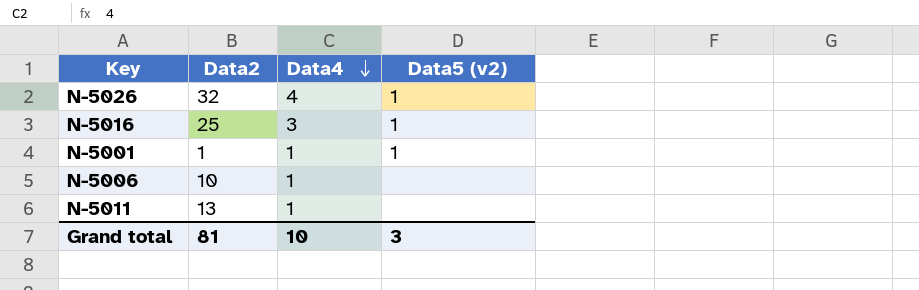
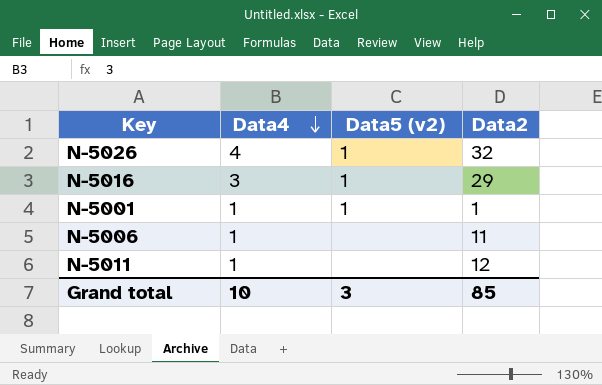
column Data2 | position: 2 -> 4
N-5016 | Data2: 25 -> 29
N-5006 | Data2: 10 -> 11
N-5011 | Data2: 13 -> 12
Grand total | Data2: 81 -> 85

